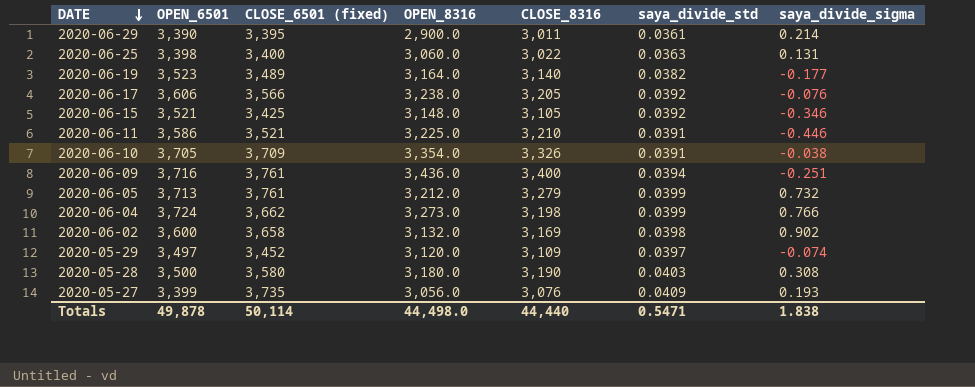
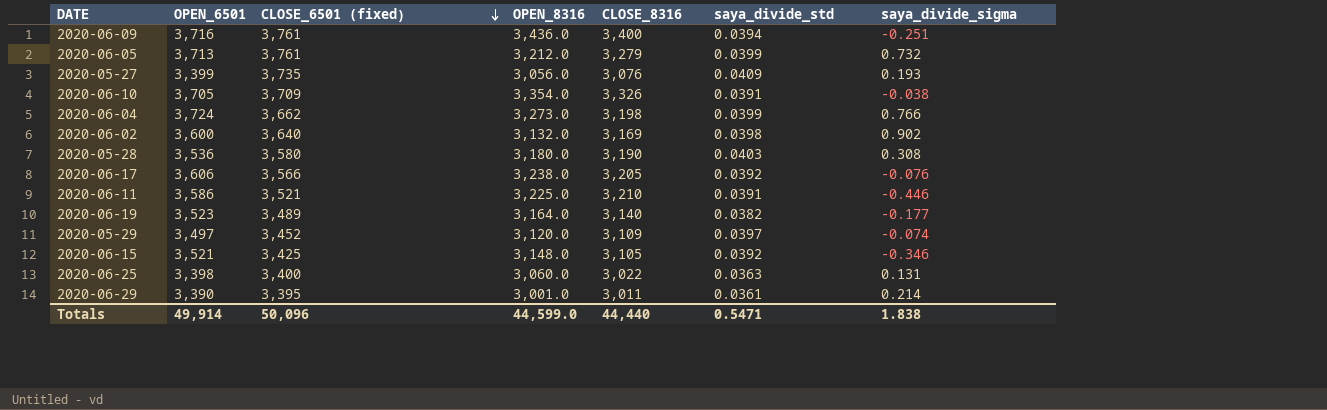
row order: DATE descending -> CLOSE_6501 (fixed) descending
2020-06-02 | CLOSE_6501 (fixed): 3,658 -> 3,640
2020-05-28 | OPEN_6501: 3,500 -> 3,536
2020-06-29 | OPEN_8316: 2,900.0 -> 3,001.0
Totals | OPEN_6501: 49,878 -> 49,914
Totals | CLOSE_6501 (fixed): 50,114 -> 50,096
Totals | OPEN_8316: 44,498.0 -> 44,599.0

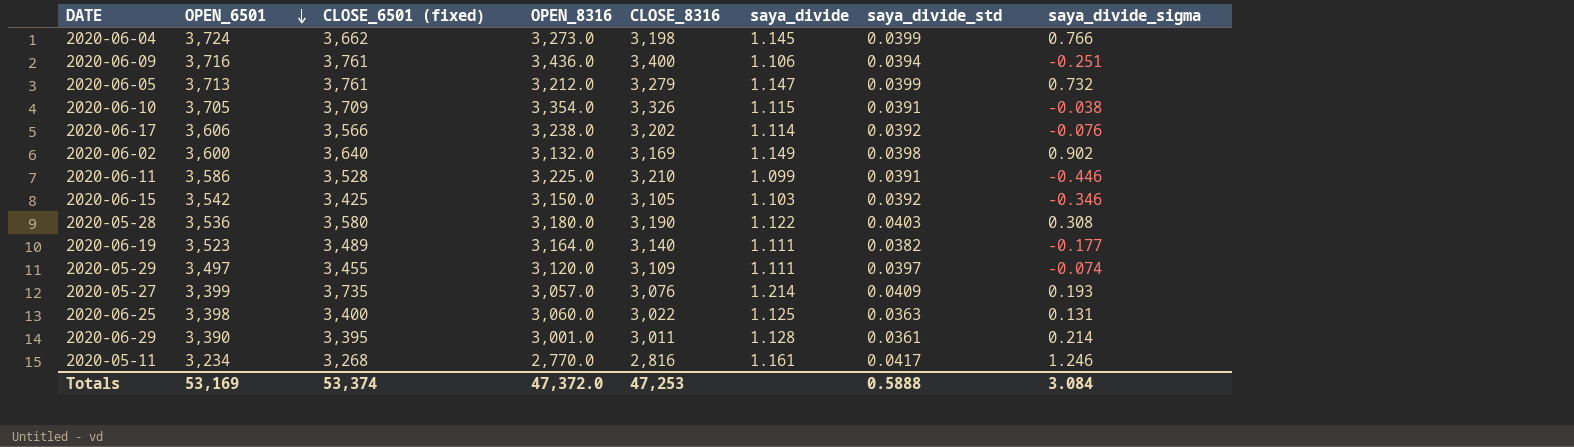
row order: CLOSE_6501 (fixed) descending -> OPEN_6501 descending
column saya_divide | formula: none -> [CLOSE_6501 (fixed)] / [CLOSE_8316]
2020-06-17 | CLOSE_8316: 3,205 -> 3,202
2020-06-11 | CLOSE_6501 (fixed): 3,521 -> 3,528
2020-06-15 | OPEN_6501: 3,521 -> 3,542
2020-06-15 | OPEN_8316: 3,148.0 -> 3,150.0
2020-05-29 | CLOSE_6501 (fixed): 3,452 -> 3,455
2020-05-27 | OPEN_8316: 3,056.0 -> 3,057.0
row 2020-05-11: none -> 3,234 | 3,268 | 2,770.0 | 2,816 | 1.161 | 0.0417 | 1.246
Totals | OPEN_6501: 49,914 -> 53,169
Totals | CLOSE_6501 (fixed): 50,096 -> 53,374
Totals | OPEN_8316: 44,599.0 -> 47,372.0
Totals | CLOSE_8316: 44,440 -> 47,253
Totals | saya_divide_std: 0.5471 -> 0.5888
Totals | saya_divide_sigma: 1.838 -> 3.084

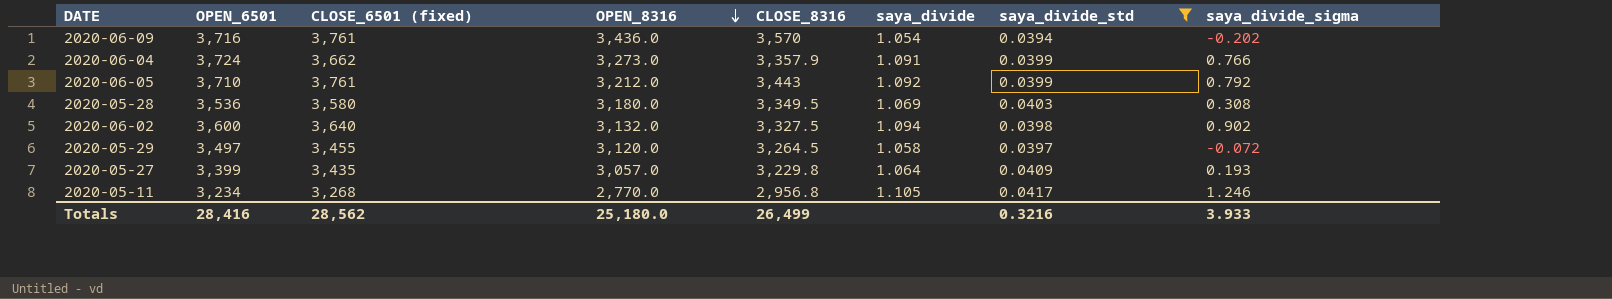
filter: none -> saya_divide_std >= 0.0394
row order: OPEN_6501 descending -> OPEN_8316 descending
2020-06-09 | CLOSE_8316: 3,400 -> 3,570
2020-06-09 | saya_divide: 1.106 -> 1.054
2020-06-09 | saya_divide_sigma: -0.251 -> -0.202
2020-06-04 | CLOSE_8316: 3,198 -> 3,357.9
2020-06-04 | saya_divide: 1.145 -> 1.091
2020-06-05 | OPEN_6501: 3,713 -> 3,710
2020-06-05 | CLOSE_8316: 3,279 -> 3,443
2020-06-05 | saya_divide: 1.147 -> 1.092
2020-06-05 | saya_divide_sigma: 0.732 -> 0.792
2020-05-28 | CLOSE_8316: 3,190 -> 3,349.5
2020-05-28 | saya_divide: 1.122 -> 1.069
2020-06-02 | CLOSE_8316: 3,169 -> 3,327.5
2020-06-02 | saya_divide: 1.149 -> 1.094
2020-05-29 | CLOSE_8316: 3,109 -> 3,264.5
2020-05-29 | saya_divide: 1.111 -> 1.058
2020-05-29 | saya_divide_sigma: -0.074 -> -0.072
2020-05-27 | CLOSE_6501 (fixed): 3,735 -> 3,435
2020-05-27 | CLOSE_8316: 3,076 -> 3,229.8
2020-05-27 | saya_divide: 1.214 -> 1.064
2020-05-11 | CLOSE_8316: 2,816 -> 2,956.8
2020-05-11 | saya_divide: 1.161 -> 1.105
Totals | OPEN_6501: 53,169 -> 28,416
Totals | CLOSE_6501 (fixed): 53,374 -> 28,562
Totals | OPEN_8316: 47,372.0 -> 25,180.0
Totals | CLOSE_8316: 47,253 -> 26,499
Totals | saya_divide_std: 0.5888 -> 0.3216
Totals | saya_divide_sigma: 3.084 -> 3.933

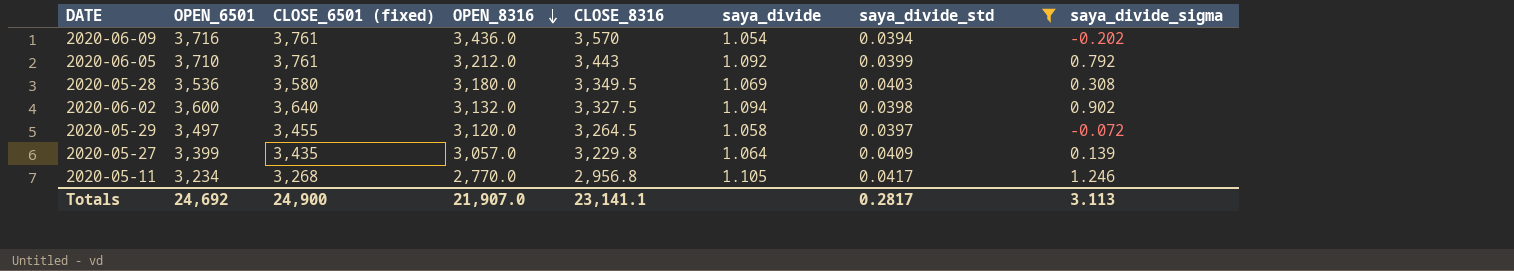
row 2020-06-04: 3,724 | 3,662 | 3,273.0 | 3,357.9 | 1.091 | 0.0399 | 0.766 -> none
2020-05-27 | saya_divide_sigma: 0.193 -> 0.139
Totals | OPEN_6501: 28,416 -> 24,692
Totals | CLOSE_6501 (fixed): 28,562 -> 24,900
Totals | OPEN_8316: 25,180.0 -> 21,907.0
Totals | CLOSE_8316: 26,499 -> 23,141.1
Totals | saya_divide_std: 0.3216 -> 0.2817
Totals | saya_divide_sigma: 3.933 -> 3.113

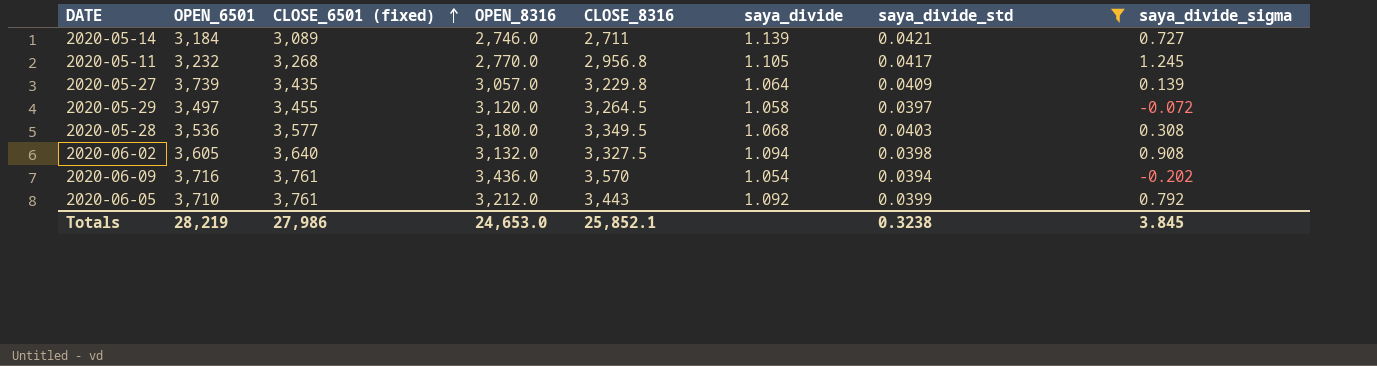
row order: OPEN_8316 descending -> CLOSE_6501 (fixed) ascending
row 2020-05-14: none -> 3,184 | 3,089 | 2,746.0 | 2,711 | 1.139 | 0.0421 | 0.727
2020-05-11 | OPEN_6501: 3,234 -> 3,232
2020-05-11 | saya_divide_sigma: 1.246 -> 1.245
2020-05-27 | OPEN_6501: 3,399 -> 3,739
2020-05-28 | CLOSE_6501 (fixed): 3,580 -> 3,577
2020-05-28 | saya_divide: 1.069 -> 1.068
2020-06-02 | OPEN_6501: 3,600 -> 3,605
2020-06-02 | saya_divide_sigma: 0.902 -> 0.908
Totals | OPEN_6501: 24,692 -> 28,219
Totals | CLOSE_6501 (fixed): 24,900 -> 27,986
Totals | OPEN_8316: 21,907.0 -> 24,653.0
Totals | CLOSE_8316: 23,141.1 -> 25,852.1
Totals | saya_divide_std: 0.2817 -> 0.3238
Totals | saya_divide_sigma: 3.113 -> 3.845

